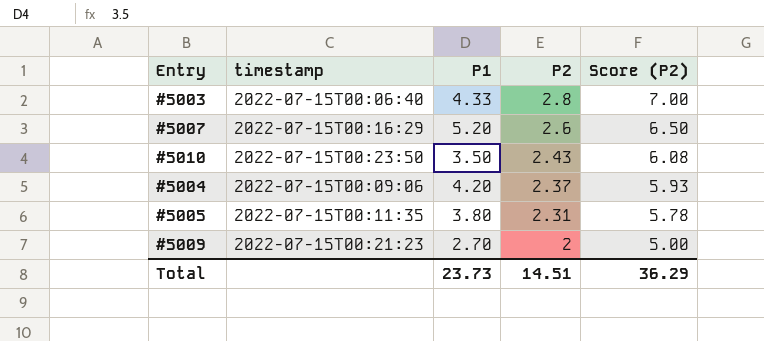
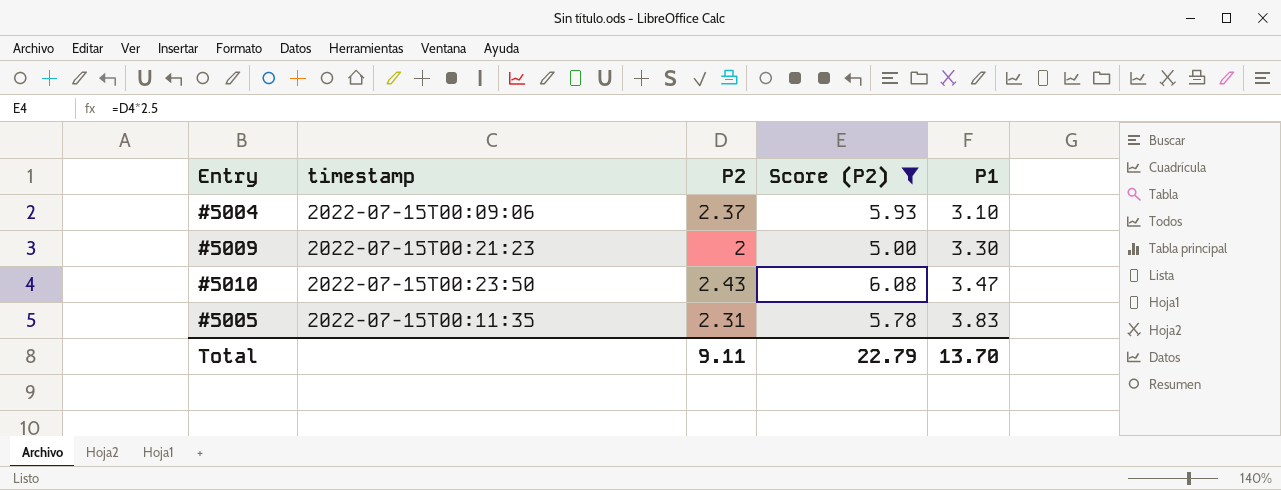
filter: none -> Score (P2) <= 6.08
row order: P2 descending -> P1 ascending
column P1 | position: 3 -> 5
#5004 | P1: 4.20 -> 3.10
#5009 | P1: 2.70 -> 3.30
#5010 | P1: 3.50 -> 3.47
#5005 | P1: 3.80 -> 3.83
Total | P2: 14.51 -> 9.11
Total | Score (P2): 36.29 -> 22.79
Total | P1: 23.73 -> 13.70

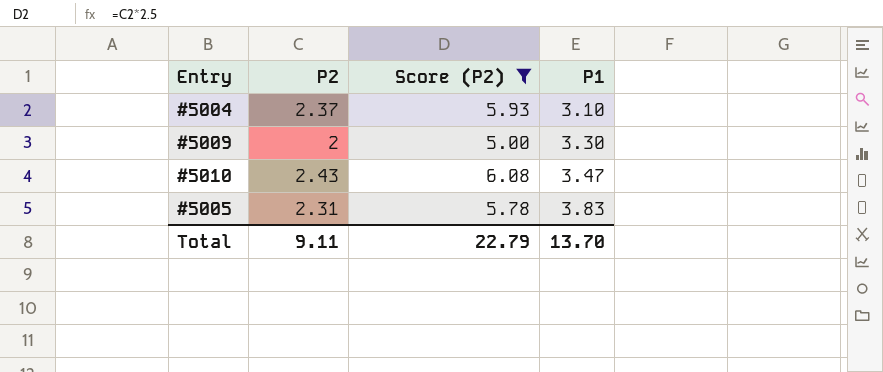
column timestamp | position: 2 -> none

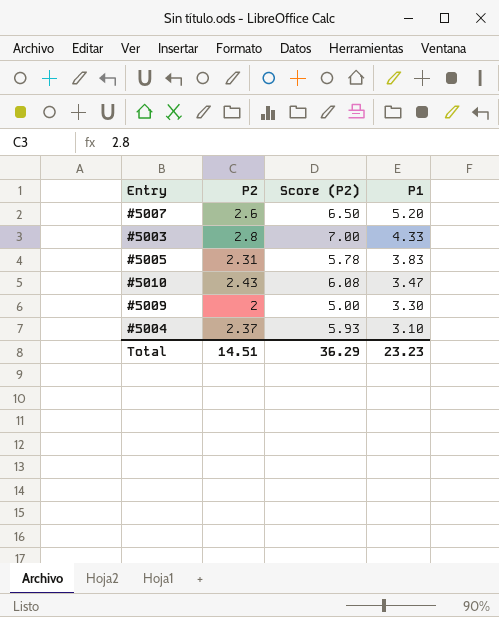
filter: Score (P2) <= 6.08 -> none
row order: P1 ascending -> P1 descending
Total | P2: 9.11 -> 14.51
Total | Score (P2): 22.79 -> 36.29
Total | P1: 13.70 -> 23.23

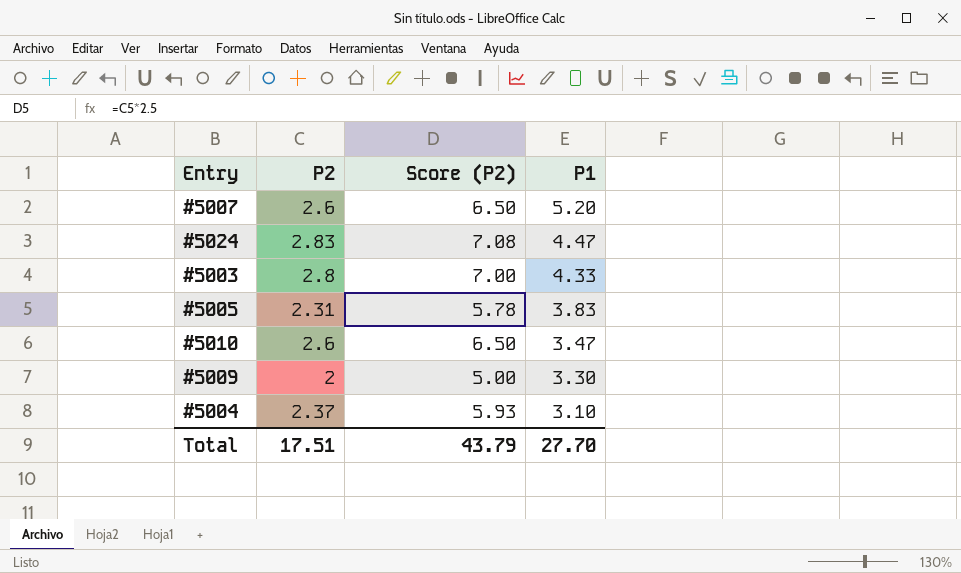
row #5024: none -> 2.83 | 7.08 | 4.47
#5010 | P2: 2.43 -> 2.6
#5010 | Score (P2): 6.08 -> 6.50
Total | P2: 14.51 -> 17.51
Total | Score (P2): 36.29 -> 43.79
Total | P1: 23.23 -> 27.70

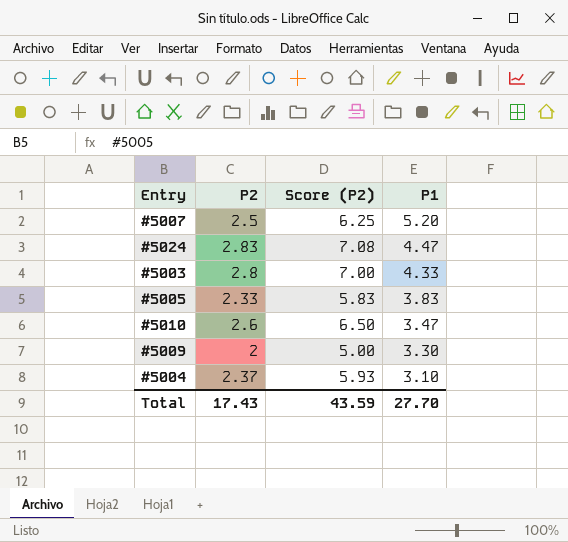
#5007 | P2: 2.6 -> 2.5
#5007 | Score (P2): 6.50 -> 6.25
#5005 | P2: 2.31 -> 2.33
#5005 | Score (P2): 5.78 -> 5.83
Total | P2: 17.51 -> 17.43
Total | Score (P2): 43.79 -> 43.59

